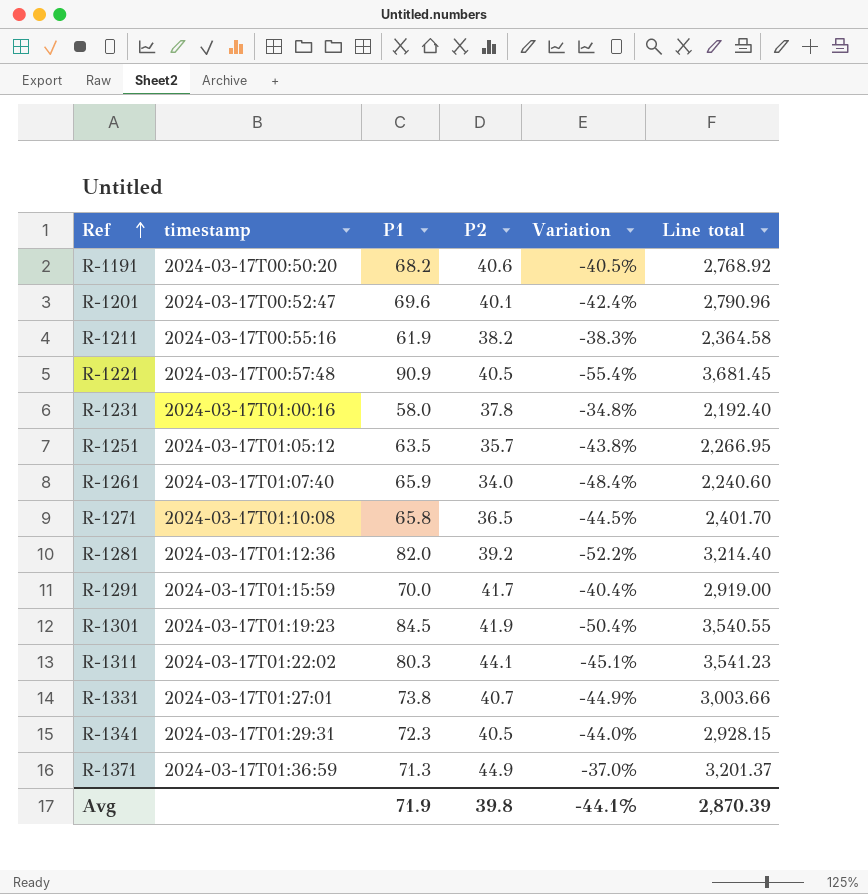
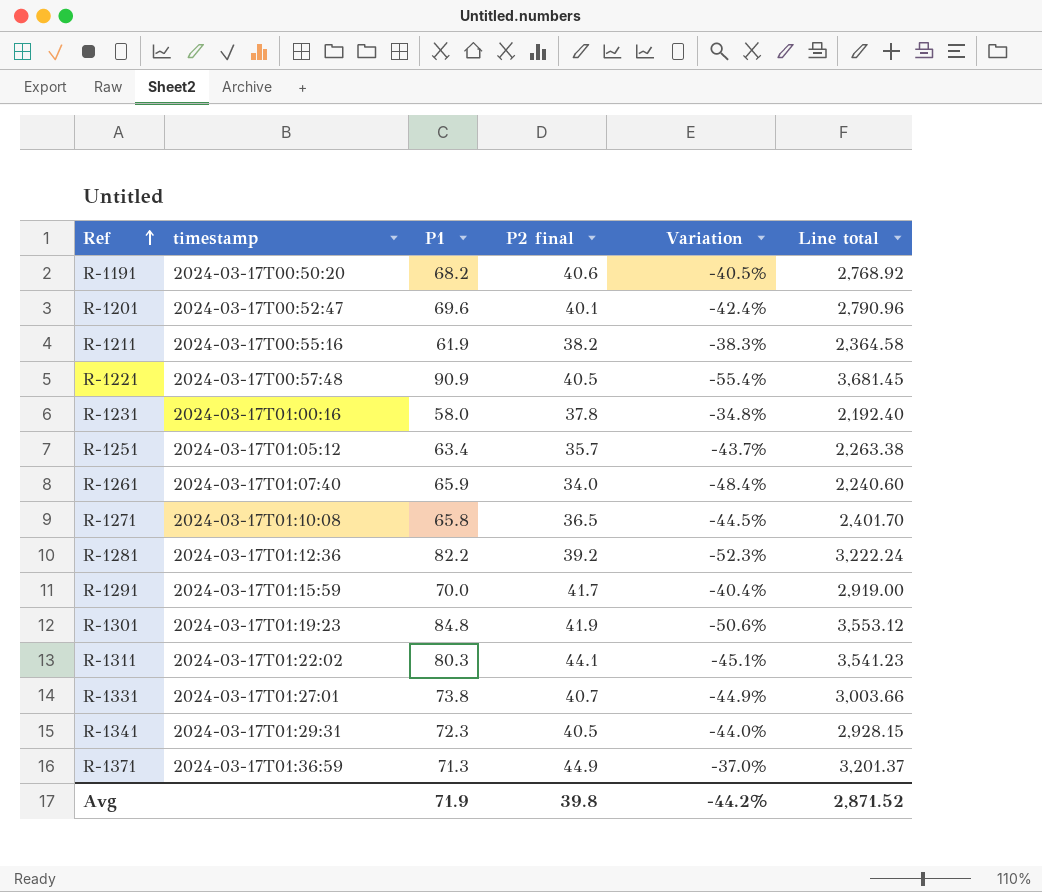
column name: P2 -> P2 final
R-1251 | P1: 63.5 -> 63.4
R-1251 | Variation: -43.8% -> -43.7%
R-1251 | Line total: 2,266.95 -> 2,263.38
R-1281 | P1: 82.0 -> 82.2
R-1281 | Variation: -52.2% -> -52.3%
R-1281 | Line total: 3,214.40 -> 3,222.24
R-1301 | P1: 84.5 -> 84.8
R-1301 | Variation: -50.4% -> -50.6%
R-1301 | Line total: 3,540.55 -> 3,553.12
Avg | Variation: -44.1% -> -44.2%
Avg | Line total: 2,870.39 -> 2,871.52

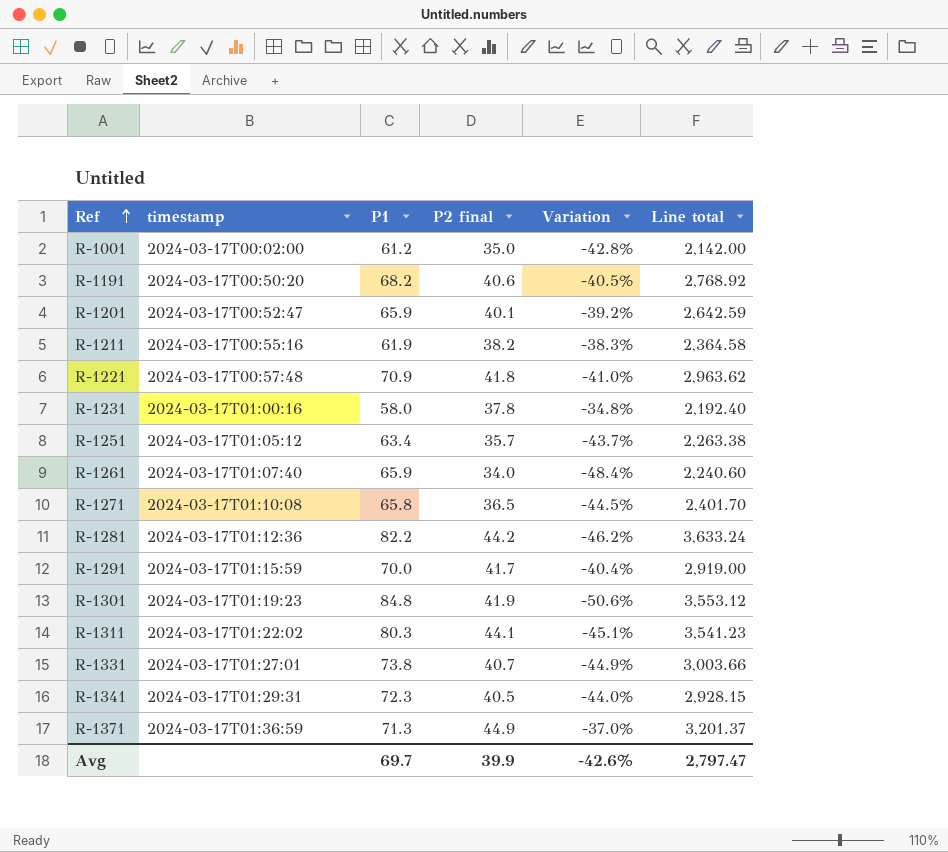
row R-1001: none -> 2024-03-17T00:02:00 | 61.2 | 35.0 | -42.8% | 2,142.00
R-1201 | P1: 69.6 -> 65.9
R-1201 | Variation: -42.4% -> -39.2%
R-1201 | Line total: 2,790.96 -> 2,642.59
R-1221 | P1: 90.9 -> 70.9
R-1221 | P2 final: 40.5 -> 41.8
R-1221 | Variation: -55.4% -> -41.0%
R-1221 | Line total: 3,681.45 -> 2,963.62
R-1281 | P2 final: 39.2 -> 44.2
R-1281 | Variation: -52.3% -> -46.2%
R-1281 | Line total: 3,222.24 -> 3,633.24
Avg | P1: 71.9 -> 69.7
Avg | P2 final: 39.8 -> 39.9
Avg | Variation: -44.2% -> -42.6%
Avg | Line total: 2,871.52 -> 2,797.47

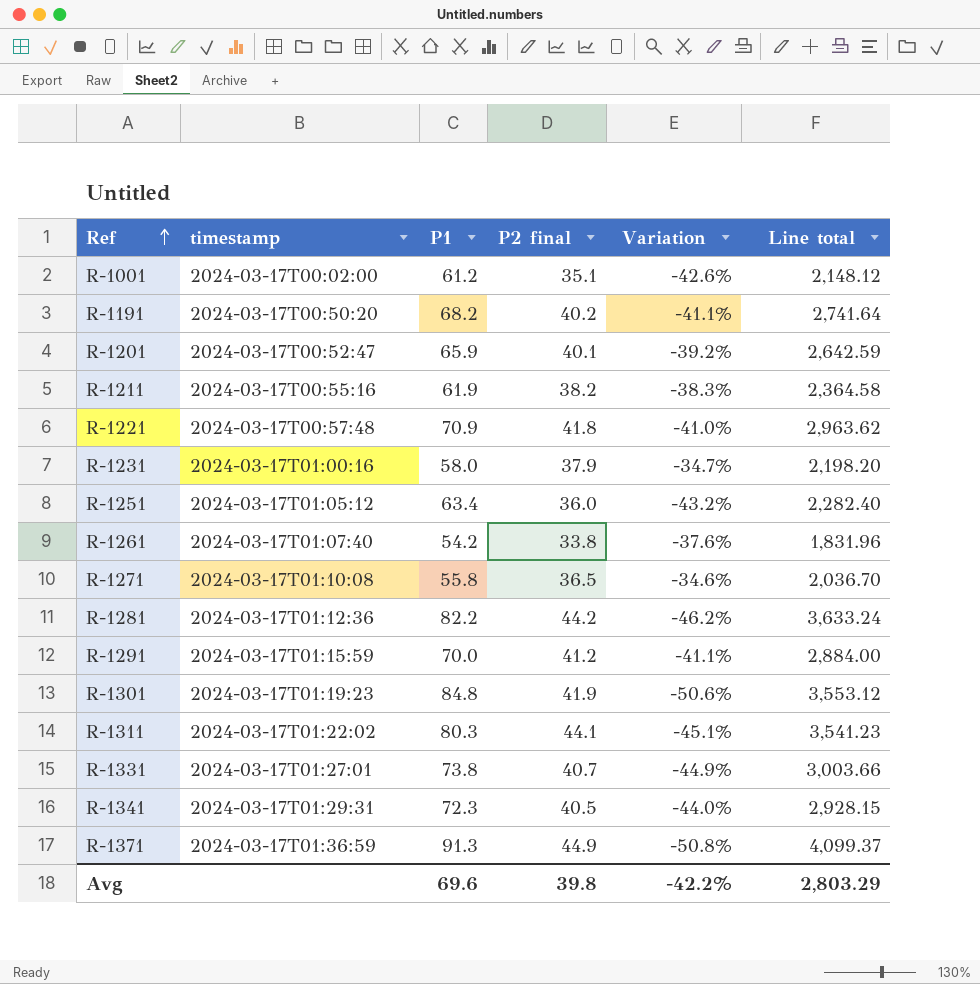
R-1001 | P2 final: 35.0 -> 35.1
R-1001 | Variation: -42.8% -> -42.6%
R-1001 | Line total: 2,142.00 -> 2,148.12
R-1191 | P2 final: 40.6 -> 40.2
R-1191 | Variation: -40.5% -> -41.1%
R-1191 | Line total: 2,768.92 -> 2,741.64
R-1231 | P2 final: 37.8 -> 37.9
R-1231 | Variation: -34.8% -> -34.7%
R-1231 | Line total: 2,192.40 -> 2,198.20
R-1251 | P2 final: 35.7 -> 36.0
R-1251 | Variation: -43.7% -> -43.2%
R-1251 | Line total: 2,263.38 -> 2,282.40
R-1261 | P1: 65.9 -> 54.2
R-1261 | P2 final: 34.0 -> 33.8
R-1261 | Variation: -48.4% -> -37.6%
R-1261 | Line total: 2,240.60 -> 1,831.96
R-1271 | P1: 65.8 -> 55.8
R-1271 | Variation: -44.5% -> -34.6%
R-1271 | Line total: 2,401.70 -> 2,036.70
R-1291 | P2 final: 41.7 -> 41.2
R-1291 | Variation: -40.4% -> -41.1%
R-1291 | Line total: 2,919.00 -> 2,884.00
R-1371 | P1: 71.3 -> 91.3
R-1371 | Variation: -37.0% -> -50.8%
R-1371 | Line total: 3,201.37 -> 4,099.37
Avg | P1: 69.7 -> 69.6
Avg | P2 final: 39.9 -> 39.8
Avg | Variation: -42.6% -> -42.2%
Avg | Line total: 2,797.47 -> 2,803.29

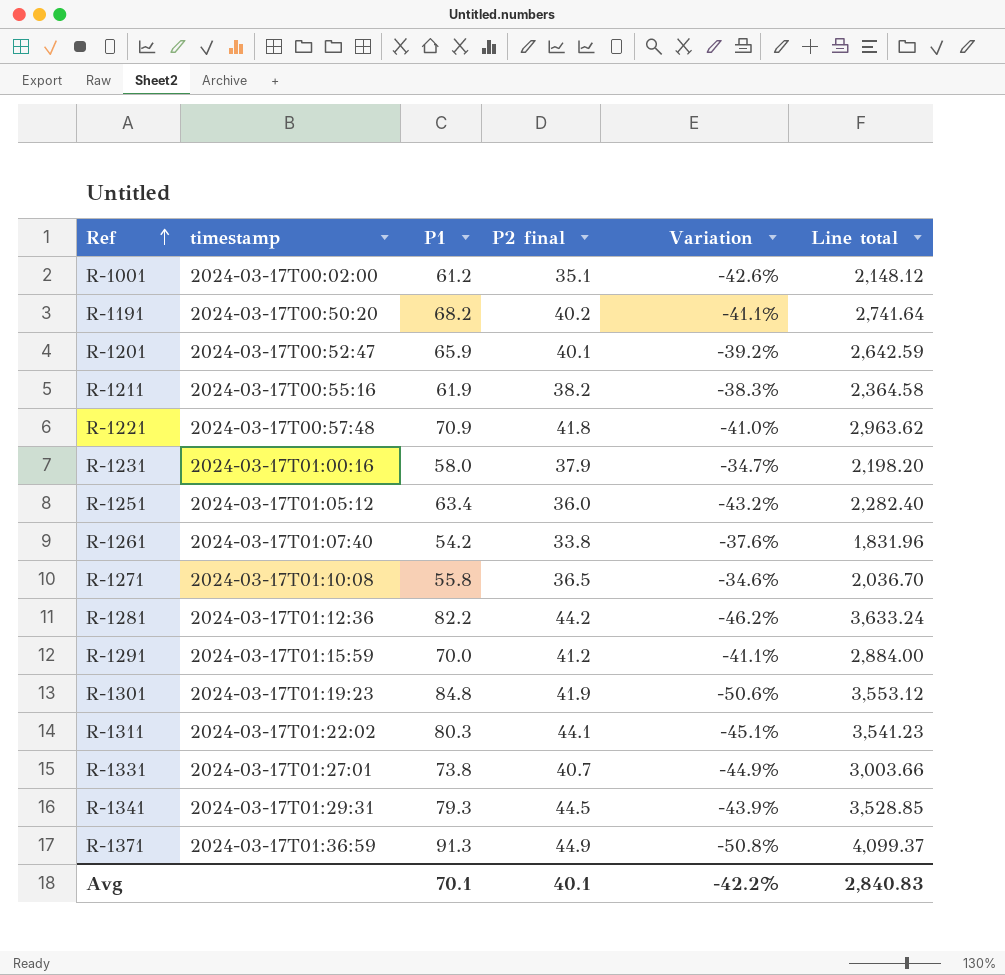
R-1341 | P1: 72.3 -> 79.3
R-1341 | P2 final: 40.5 -> 44.5
R-1341 | Variation: -44.0% -> -43.9%
R-1341 | Line total: 2,928.15 -> 3,528.85
Avg | P1: 69.6 -> 70.1
Avg | P2 final: 39.8 -> 40.1
Avg | Line total: 2,803.29 -> 2,840.83

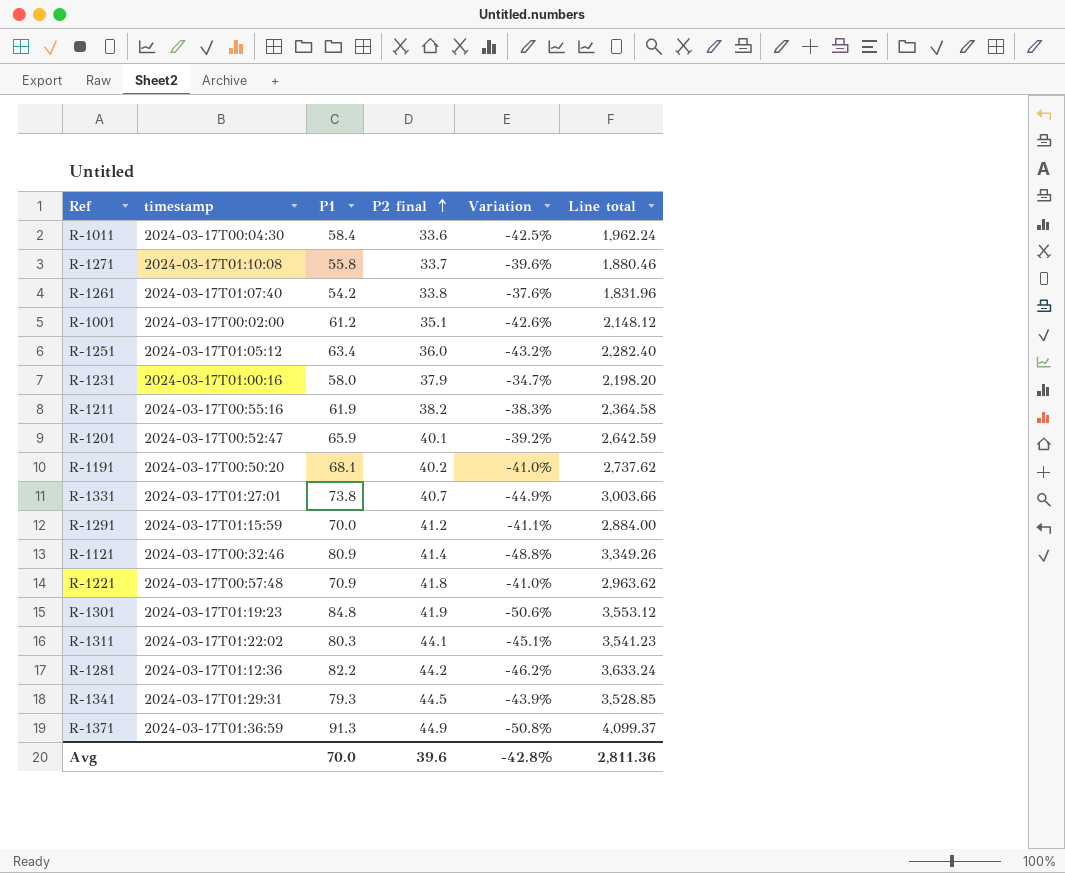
row order: Ref ascending -> P2 final ascending
row R-1011: none -> 2024-03-17T00:04:30 | 58.4 | 33.6 | -42.5% | 1,962.24
R-1271 | P2 final: 36.5 -> 33.7
R-1271 | Variation: -34.6% -> -39.6%
R-1271 | Line total: 2,036.70 -> 1,880.46
R-1191 | P1: 68.2 -> 68.1
R-1191 | Variation: -41.1% -> -41.0%
R-1191 | Line total: 2,741.64 -> 2,737.62
row R-1121: none -> 2024-03-17T00:32:46 | 80.9 | 41.4 | -48.8% | 3,349.26
Avg | P1: 70.1 -> 70.0
Avg | P2 final: 40.1 -> 39.6
Avg | Variation: -42.2% -> -42.8%
Avg | Line total: 2,840.83 -> 2,811.36

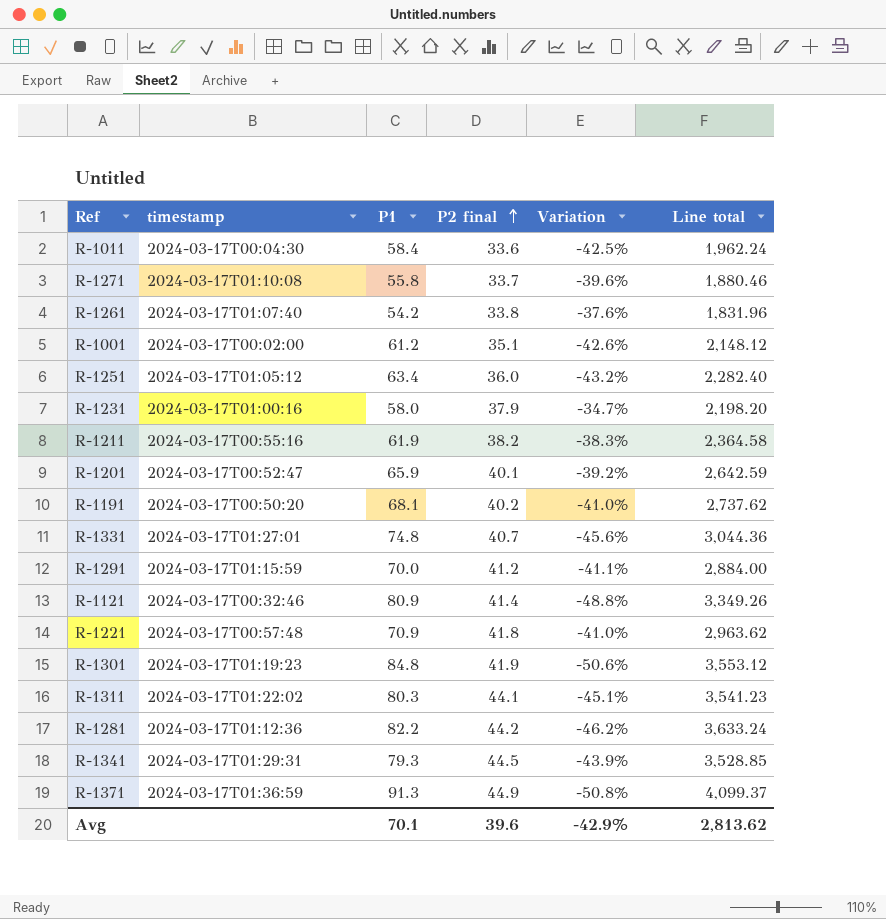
R-1331 | P1: 73.8 -> 74.8
R-1331 | Variation: -44.9% -> -45.6%
R-1331 | Line total: 3,003.66 -> 3,044.36
Avg | P1: 70.0 -> 70.1
Avg | Variation: -42.8% -> -42.9%
Avg | Line total: 2,811.36 -> 2,813.62

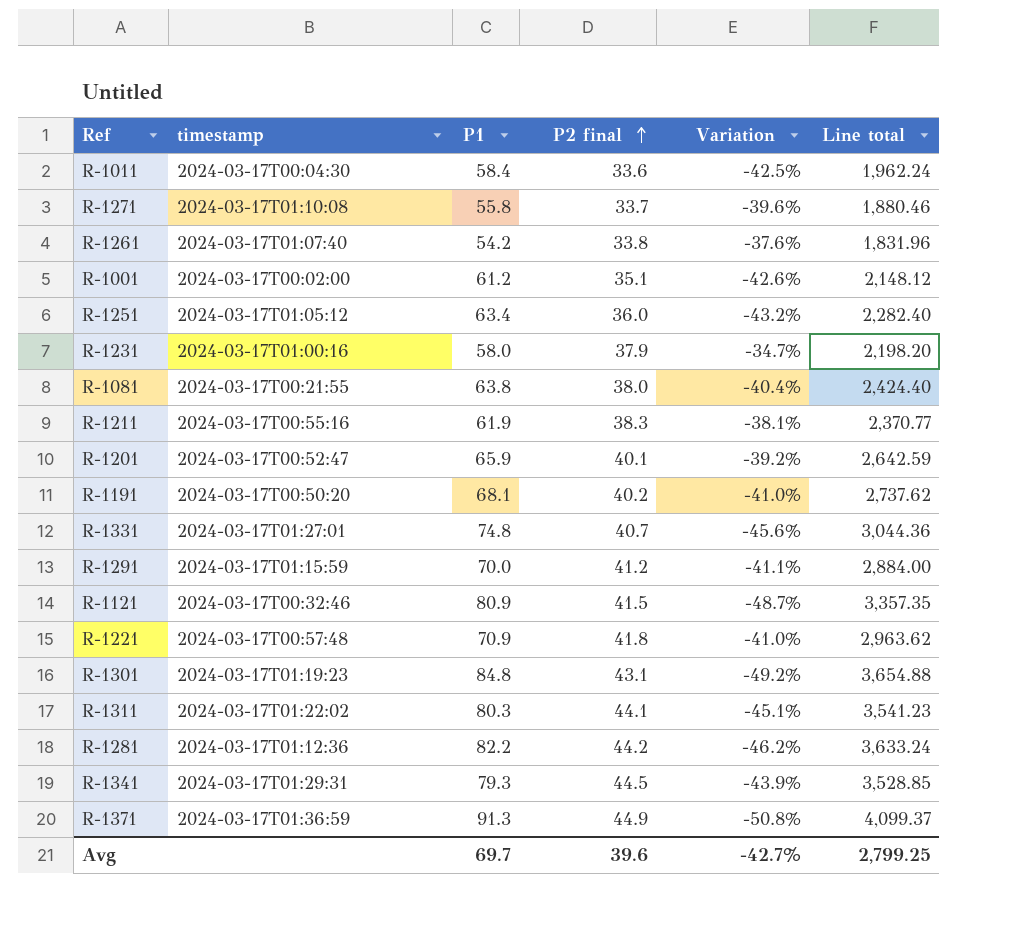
row R-1081: none -> 2024-03-17T00:21:55 | 63.8 | 38.0 | -40.4% | 2,424.40
R-1211 | P2 final: 38.2 -> 38.3
R-1211 | Variation: -38.3% -> -38.1%
R-1211 | Line total: 2,364.58 -> 2,370.77
R-1121 | P2 final: 41.4 -> 41.5
R-1121 | Variation: -48.8% -> -48.7%
R-1121 | Line total: 3,349.26 -> 3,357.35
R-1301 | P2 final: 41.9 -> 43.1
R-1301 | Variation: -50.6% -> -49.2%
R-1301 | Line total: 3,553.12 -> 3,654.88
Avg | P1: 70.1 -> 69.7
Avg | Variation: -42.9% -> -42.7%
Avg | Line total: 2,813.62 -> 2,799.25

